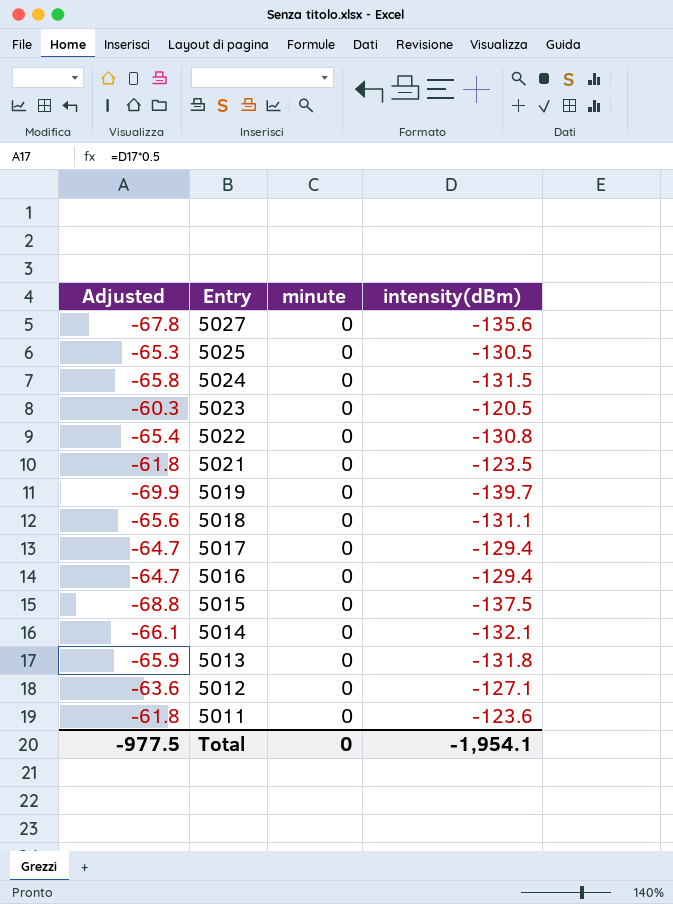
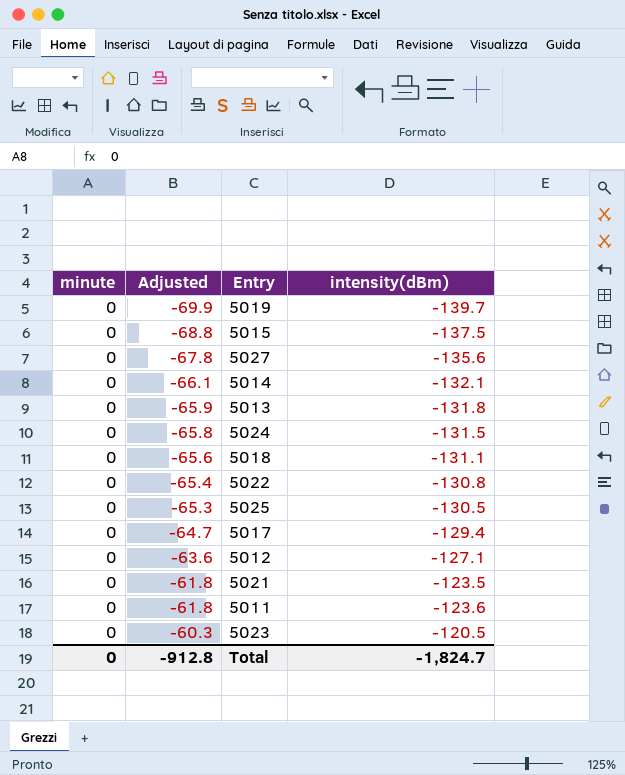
row order: Entry descending -> Adjusted ascending
column minute | position: 3 -> 1
row 5016: -64.7 | 0 | -129.4 -> none
Total | Adjusted: -977.5 -> -912.8
Total | intensity(dBm): -1,954.1 -> -1,824.7

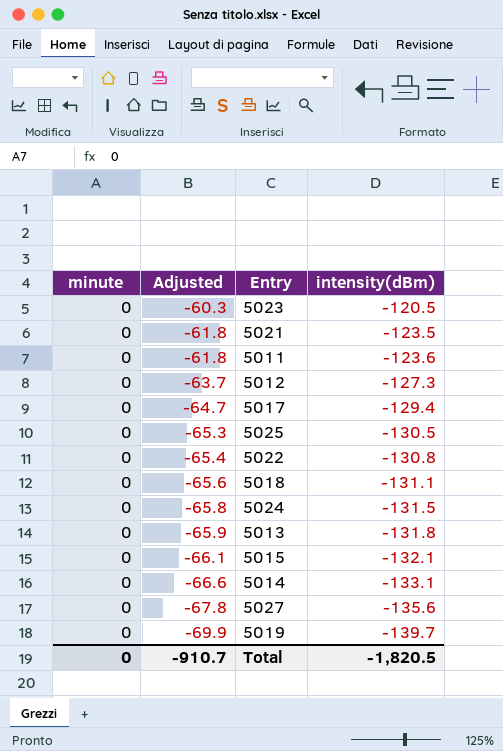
row order: Adjusted ascending -> Adjusted descending
5012 | Adjusted: -63.6 -> -63.7
5012 | intensity(dBm): -127.1 -> -127.3
5015 | Adjusted: -68.8 -> -66.1
5015 | intensity(dBm): -137.5 -> -132.1
5014 | Adjusted: -66.1 -> -66.6
5014 | intensity(dBm): -132.1 -> -133.1
Total | Adjusted: -912.8 -> -910.7
Total | intensity(dBm): -1,824.7 -> -1,820.5

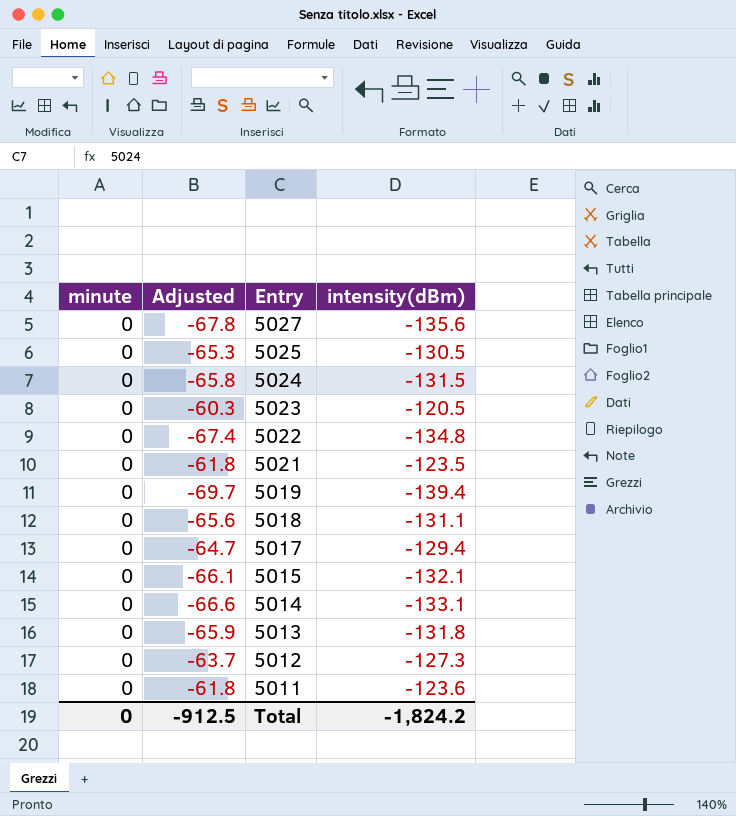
row order: Adjusted descending -> Entry descending
5022 | Adjusted: -65.4 -> -67.4
5022 | intensity(dBm): -130.8 -> -134.8
5019 | Adjusted: -69.9 -> -69.7
5019 | intensity(dBm): -139.7 -> -139.4
Total | Adjusted: -910.7 -> -912.5
Total | intensity(dBm): -1,820.5 -> -1,824.2

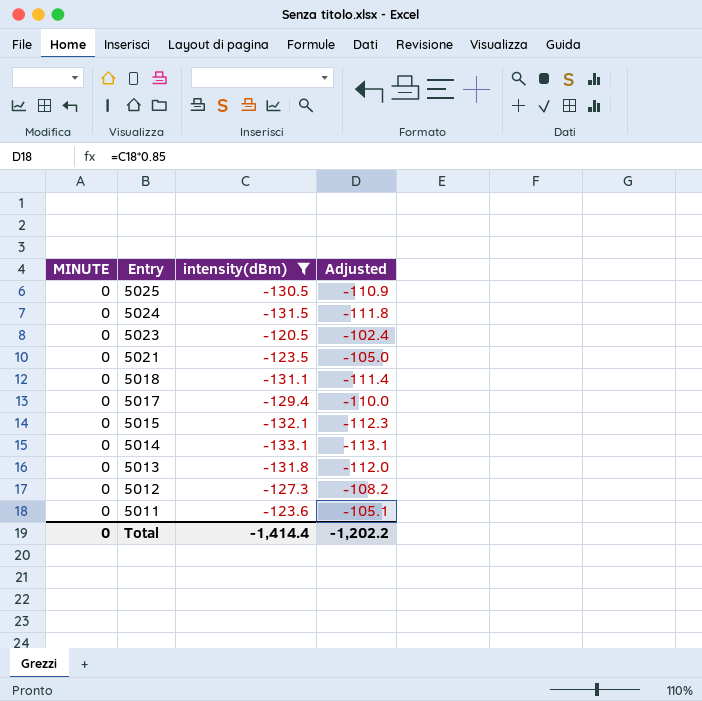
filter: none -> intensity(dBm) >= -133.1
column name: minute -> MINUTE
column Adjusted | formula: [intensity(dBm)] * 0.5 -> [intensity(dBm)] * 0.85
column Adjusted | position: 2 -> 4
Total | intensity(dBm): -1,824.2 -> -1,414.4
Total | Adjusted: -912.5 -> -1,202.2

